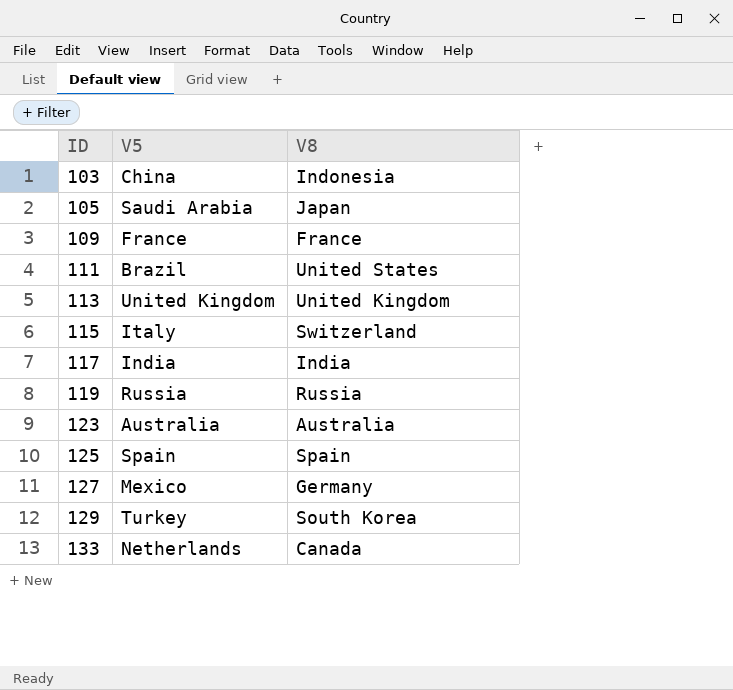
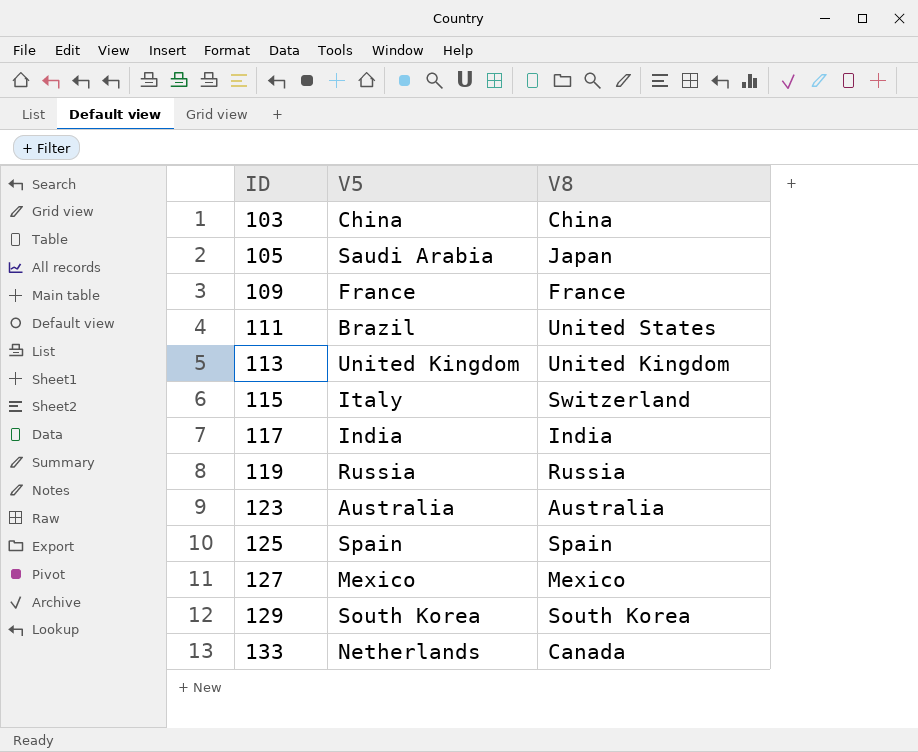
103 | V8: Indonesia -> China
127 | V8: Germany -> Mexico
129 | V5: Turkey -> South Korea

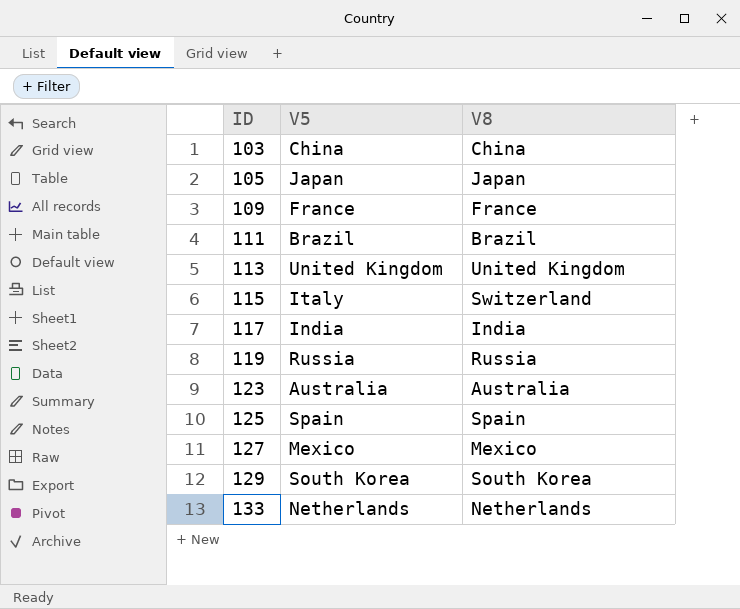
105 | V5: Saudi Arabia -> Japan
111 | V8: United States -> Brazil
133 | V8: Canada -> Netherlands

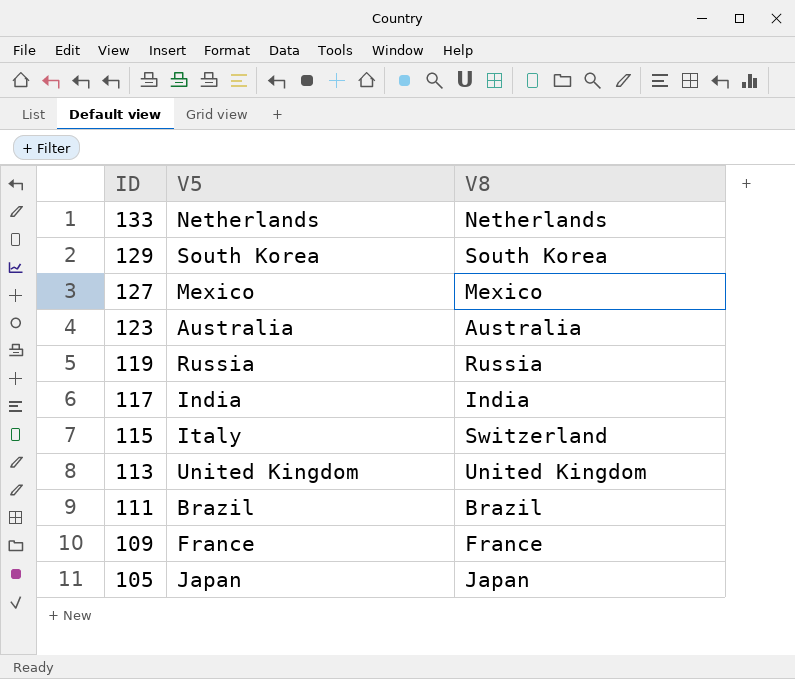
row order: ID ascending -> ID descending
row 103: China | China -> none
row 125: Spain | Spain -> none

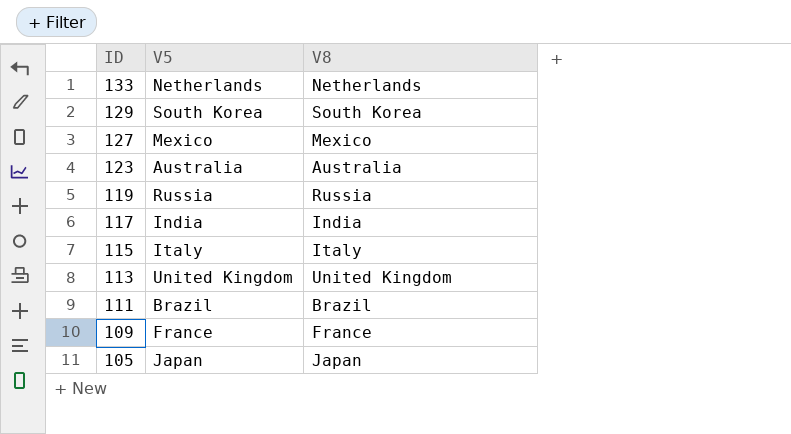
115 | V8: Switzerland -> Italy

